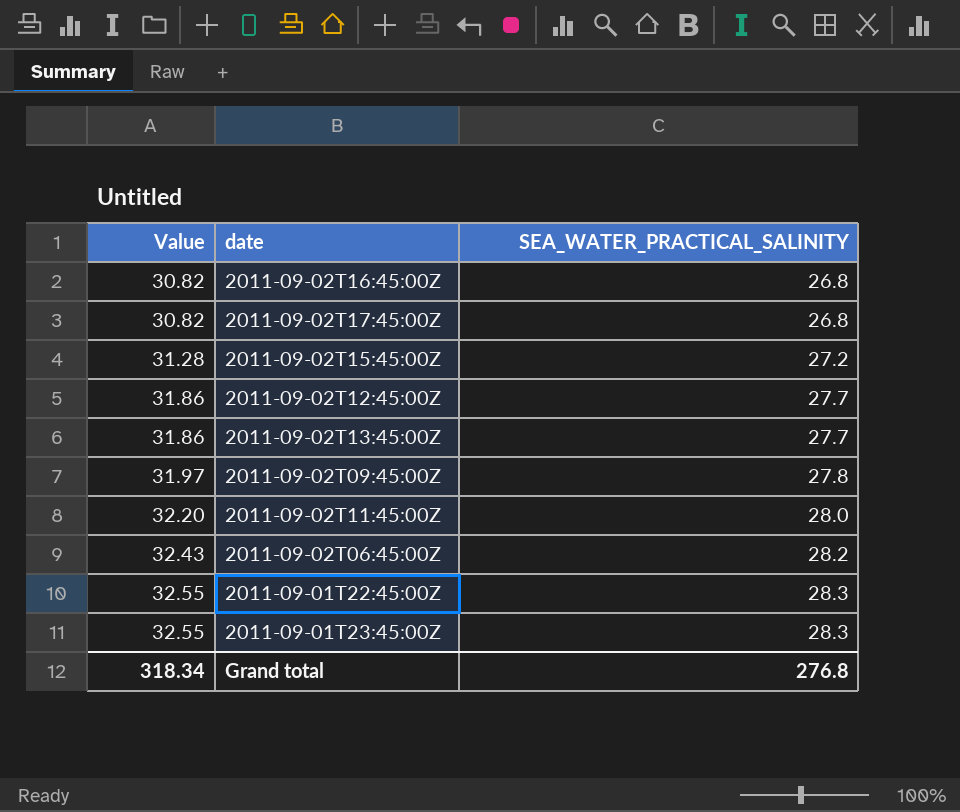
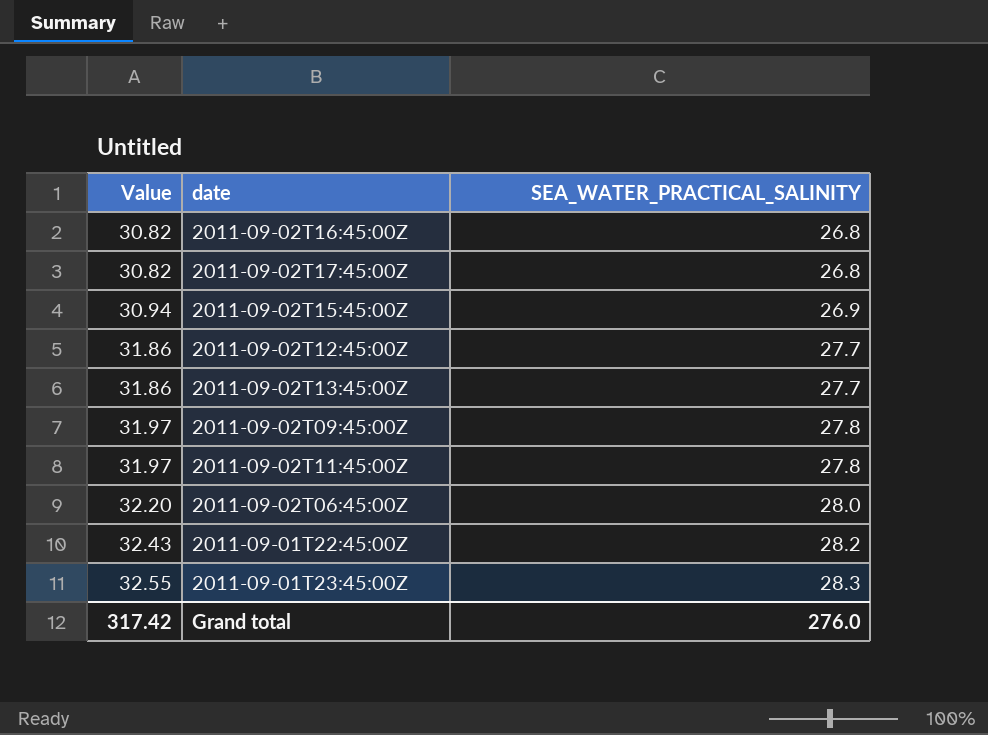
2011-09-02T15:45:00Z | Value: 31.28 -> 30.94
2011-09-02T15:45:00Z | SEA_WATER_PRACTICAL_SALINITY: 27.2 -> 26.9
2011-09-02T11:45:00Z | Value: 32.20 -> 31.97
2011-09-02T11:45:00Z | SEA_WATER_PRACTICAL_SALINITY: 28.0 -> 27.8
2011-09-02T06:45:00Z | Value: 32.43 -> 32.20
2011-09-02T06:45:00Z | SEA_WATER_PRACTICAL_SALINITY: 28.2 -> 28.0
2011-09-01T22:45:00Z | Value: 32.55 -> 32.43
2011-09-01T22:45:00Z | SEA_WATER_PRACTICAL_SALINITY: 28.3 -> 28.2
Grand total | Value: 318.34 -> 317.42
Grand total | SEA_WATER_PRACTICAL_SALINITY: 276.8 -> 276.0

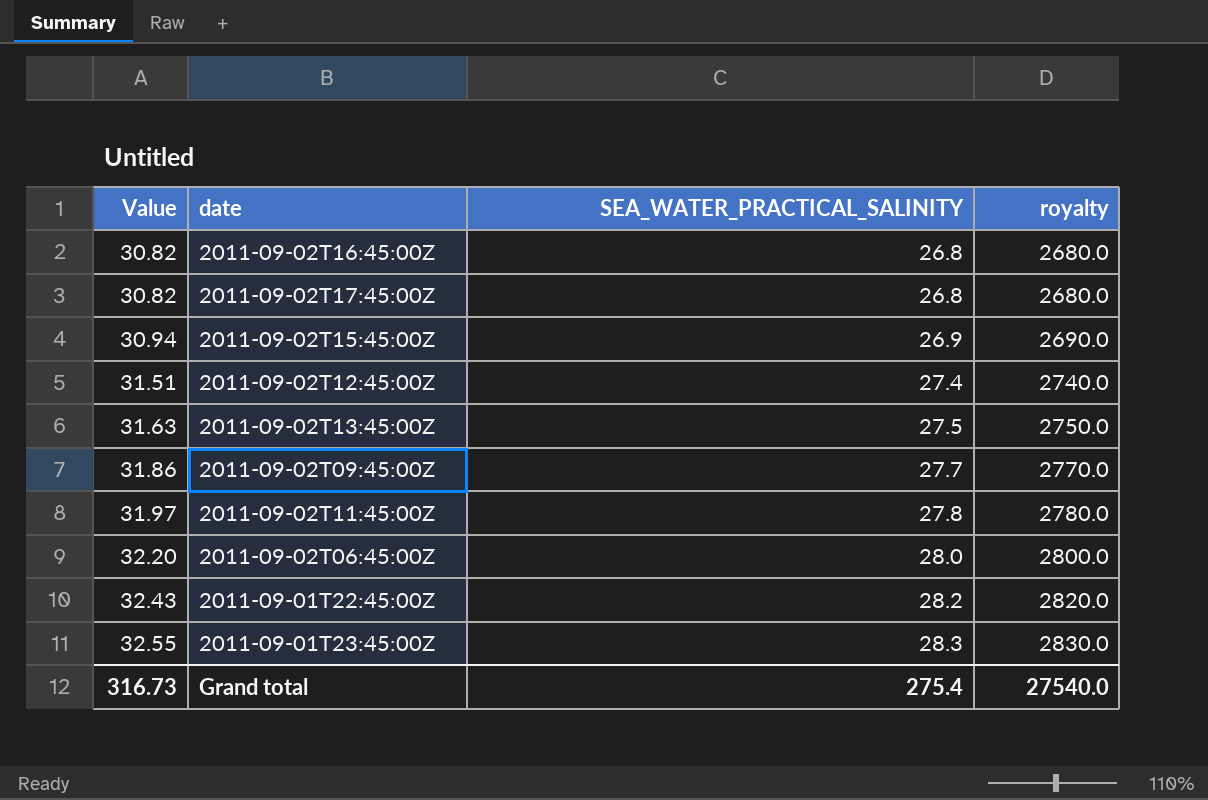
column royalty | formula: none -> [SEA_WATER_PRACTICAL_SALINITY] * 100
2011-09-02T12:45:00Z | Value: 31.86 -> 31.51
2011-09-02T12:45:00Z | SEA_WATER_PRACTICAL_SALINITY: 27.7 -> 27.4
2011-09-02T13:45:00Z | Value: 31.86 -> 31.63
2011-09-02T13:45:00Z | SEA_WATER_PRACTICAL_SALINITY: 27.7 -> 27.5
2011-09-02T09:45:00Z | Value: 31.97 -> 31.86
2011-09-02T09:45:00Z | SEA_WATER_PRACTICAL_SALINITY: 27.8 -> 27.7
Grand total | Value: 317.42 -> 316.73
Grand total | SEA_WATER_PRACTICAL_SALINITY: 276.0 -> 275.4

